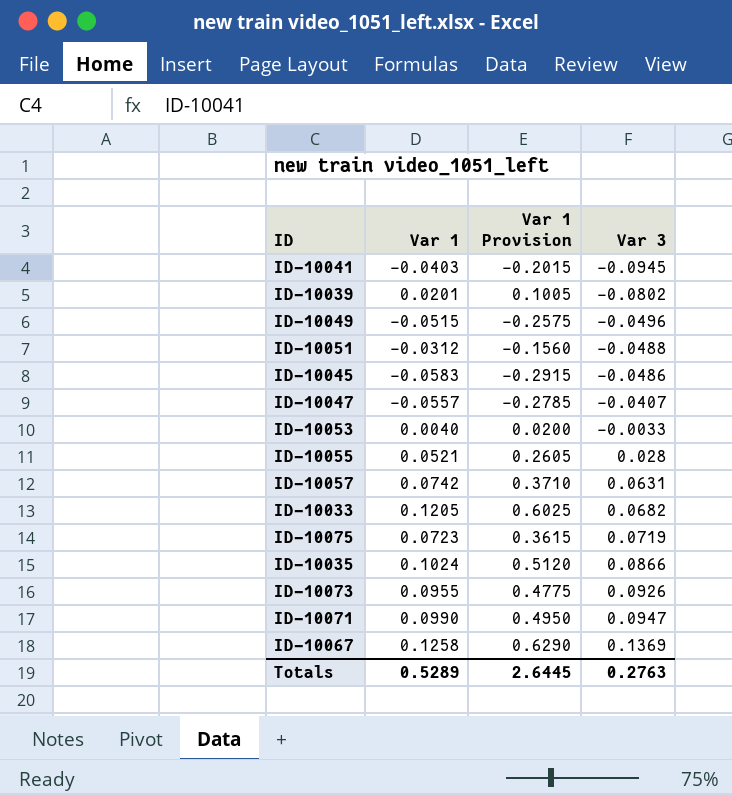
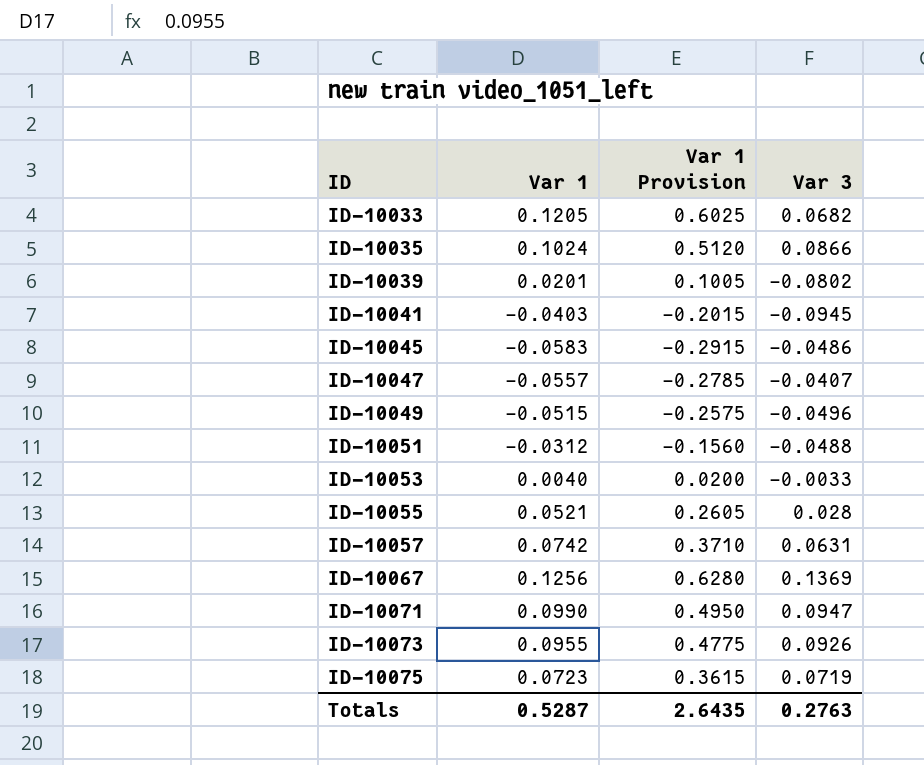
row order: Var 3 ascending -> ID ascending
ID-10067 | Var 1: 0.1258 -> 0.1256
ID-10067 | Var 1 Provision: 0.6290 -> 0.6280
Totals | Var 1: 0.5289 -> 0.5287
Totals | Var 1 Provision: 2.6445 -> 2.6435

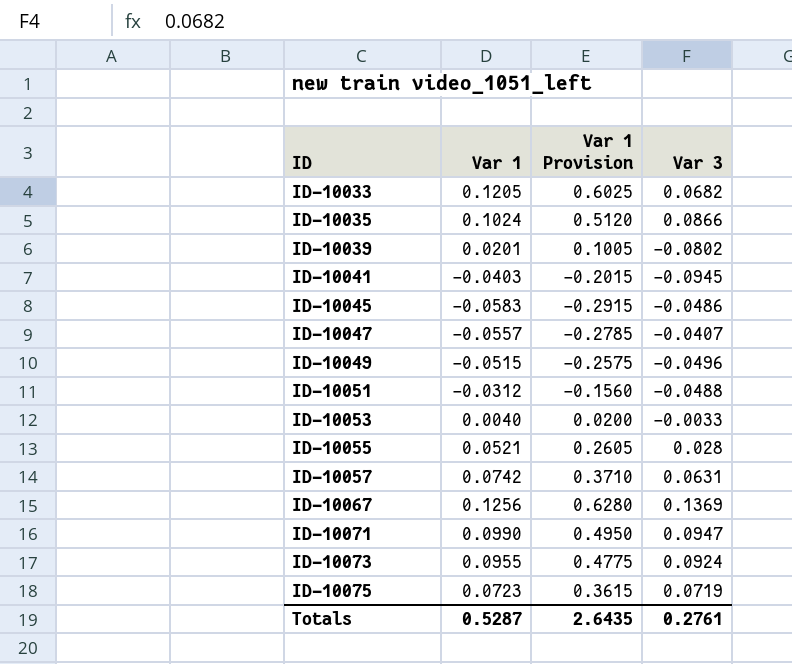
ID-10073 | Var 3: 0.0926 -> 0.0924
Totals | Var 3: 0.2763 -> 0.2761

